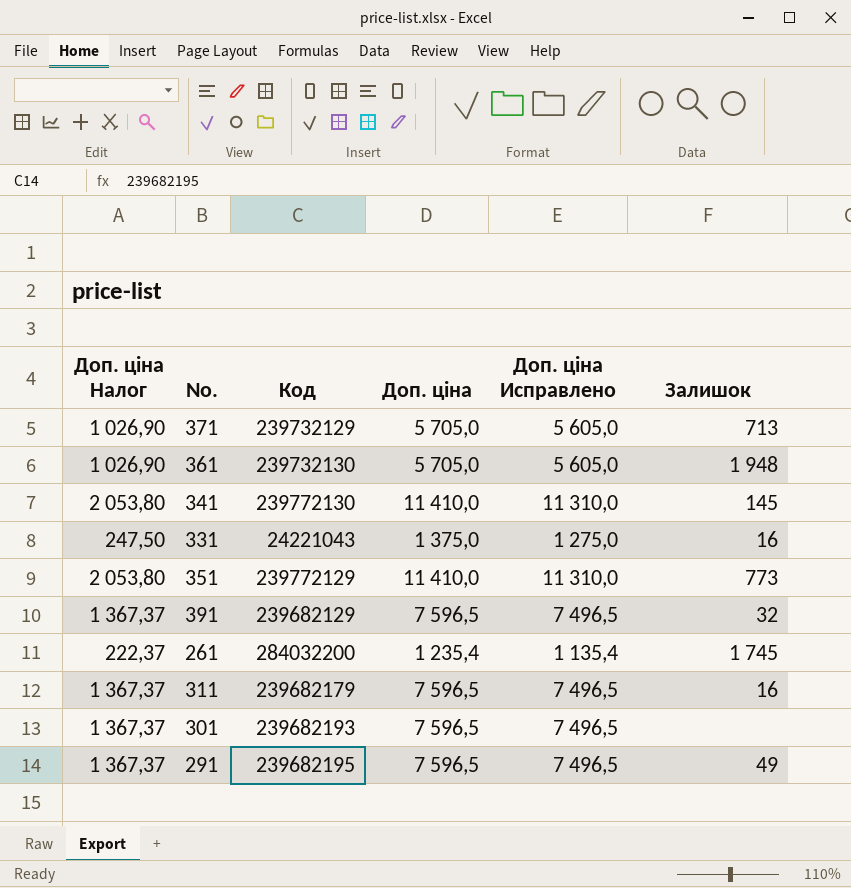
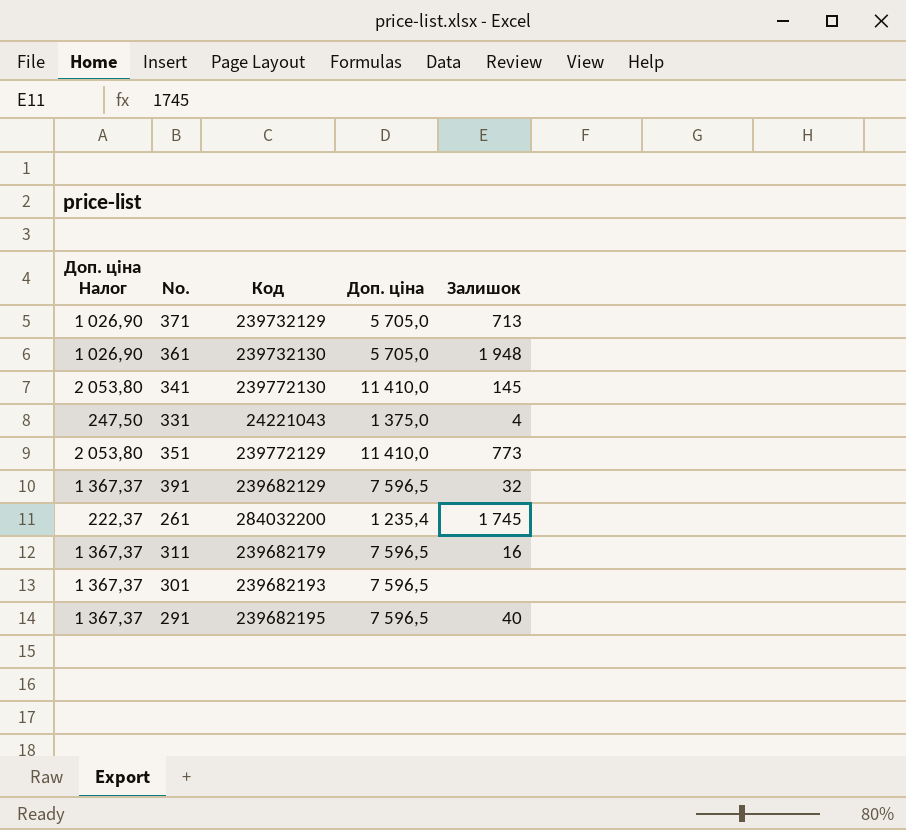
column Доп. ціна Исправлено | formula: [Доп. ціна] - 100 -> none
331 | Залишок: 16 -> 4
291 | Залишок: 49 -> 40

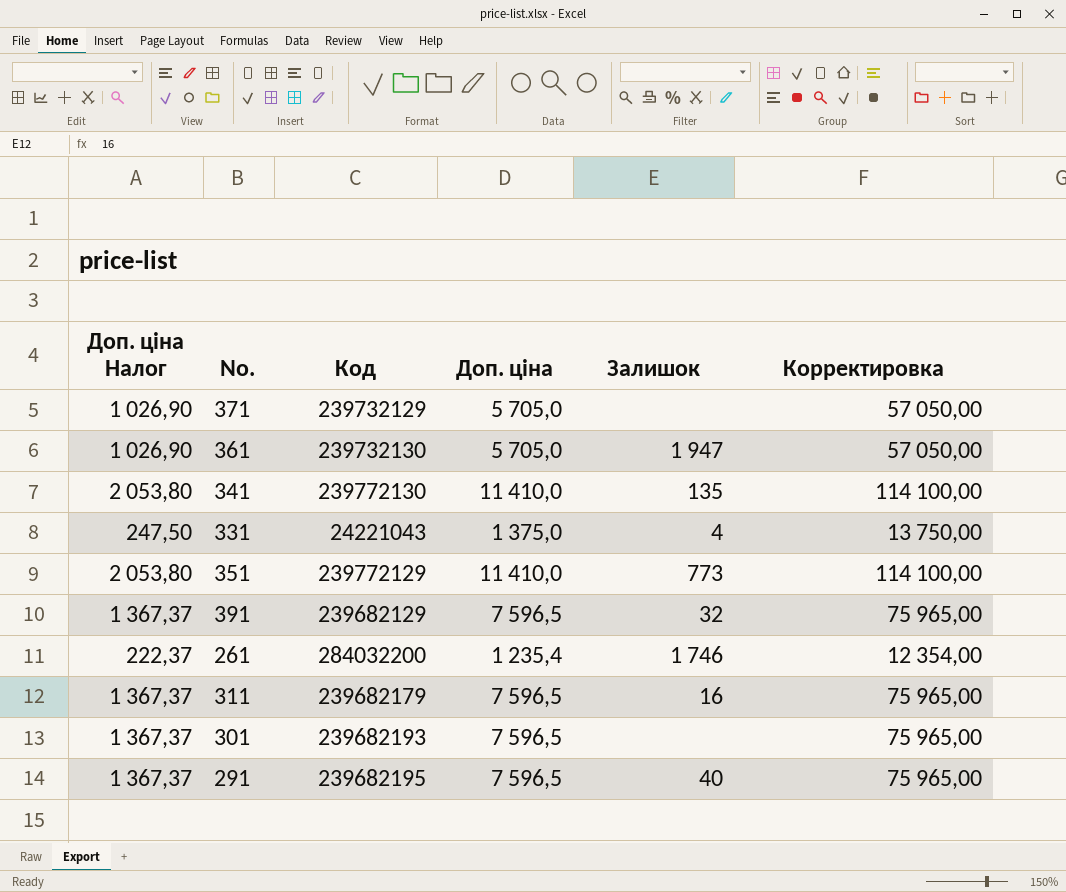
column Корректировка | formula: none -> [Доп. ціна] * 10
371 | Залишок: 713 -> none
361 | Залишок: 1 948 -> 1 947
341 | Залишок: 145 -> 135
261 | Залишок: 1 745 -> 1 746

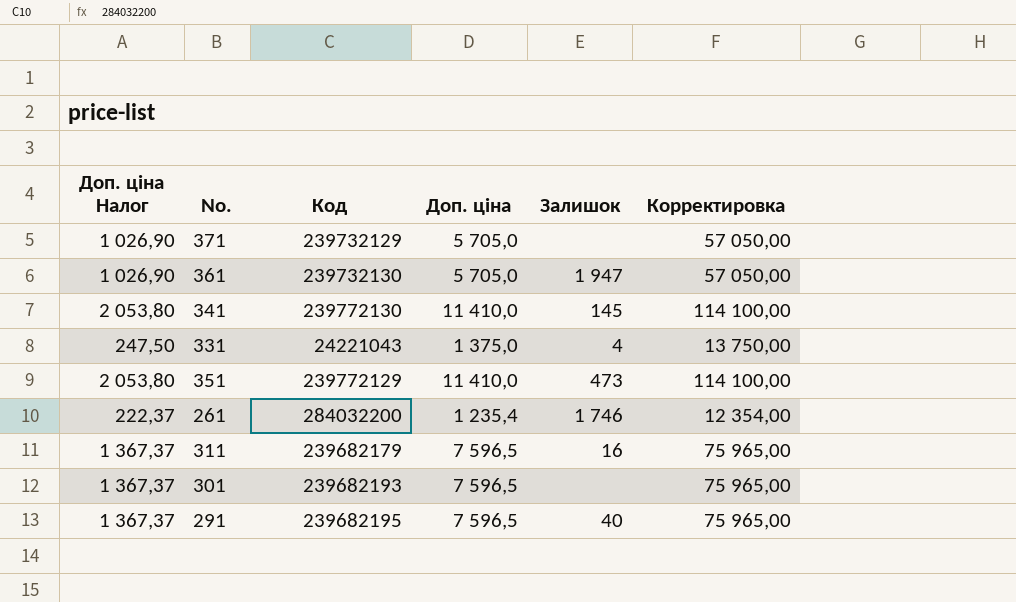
row 391: 1 367,37 | 239682129 | 7 596,5 | 32 | 75 965,00 -> none
341 | Залишок: 135 -> 145
351 | Залишок: 773 -> 473

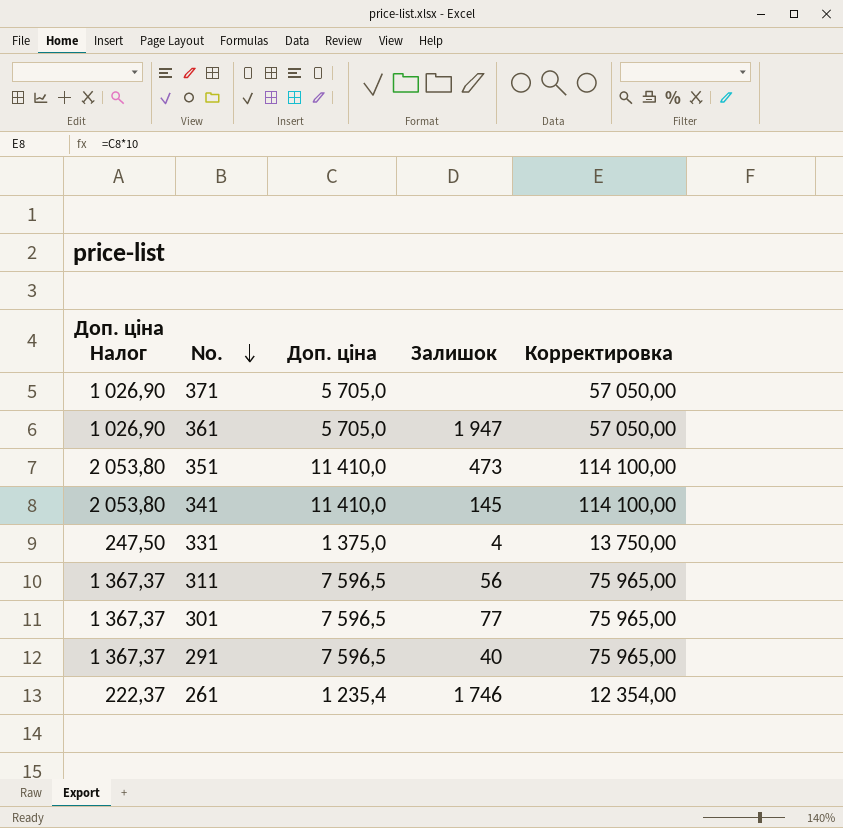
row order: none -> No. descending
column Код | position: 3 -> none
311 | Залишок: 16 -> 56
301 | Залишок: none -> 77

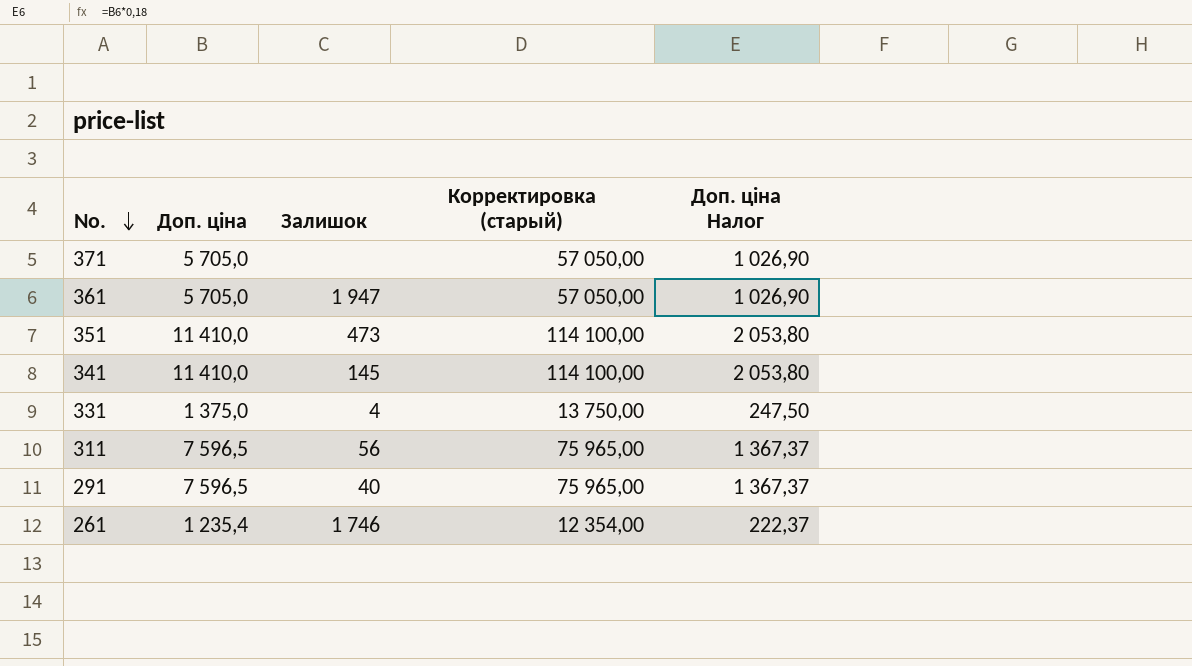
column name: Корректировка -> Корректировка (старый)
column Доп. ціна Налог | position: 1 -> 5
row 301: 1 367,37 | 7 596,5 | 77 | 75 965,00 -> none

